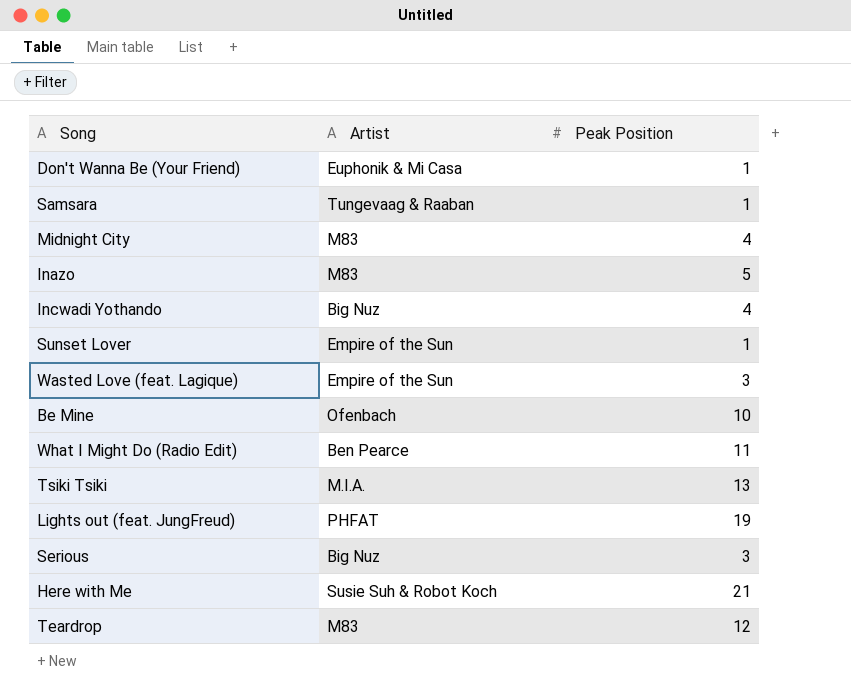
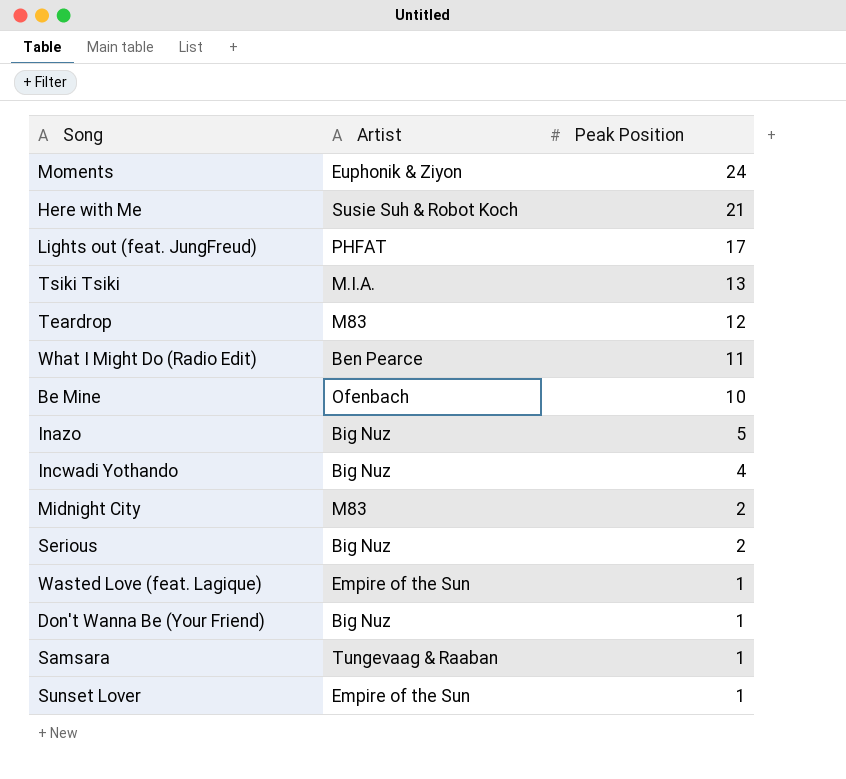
row order: none -> Peak Position descending
row Moments: none -> Euphonik & Ziyon | 24
Lights out (feat. JungFreud) | Peak Position: 19 -> 17
Inazo | Artist: M83 -> Big Nuz
Midnight City | Peak Position: 4 -> 2
Serious | Peak Position: 3 -> 2
Wasted Love (feat. Lagique) | Peak Position: 3 -> 1
Don't Wanna Be (Your Friend) | Artist: Euphonik & Mi Casa -> Big Nuz

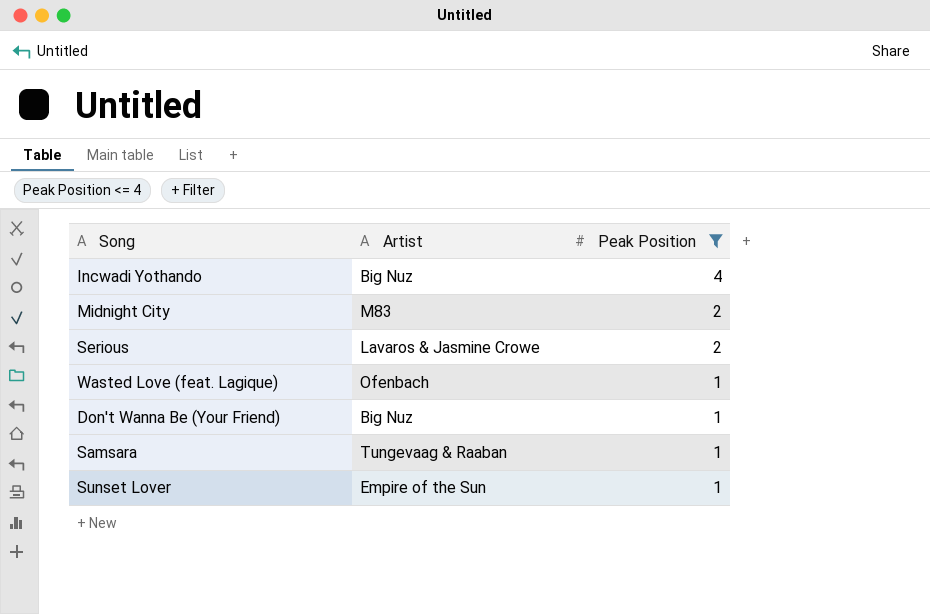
filter: none -> Peak Position <= 4
Serious | Artist: Big Nuz -> Lavaros & Jasmine Crowe
Wasted Love (feat. Lagique) | Artist: Empire of the Sun -> Ofenbach

